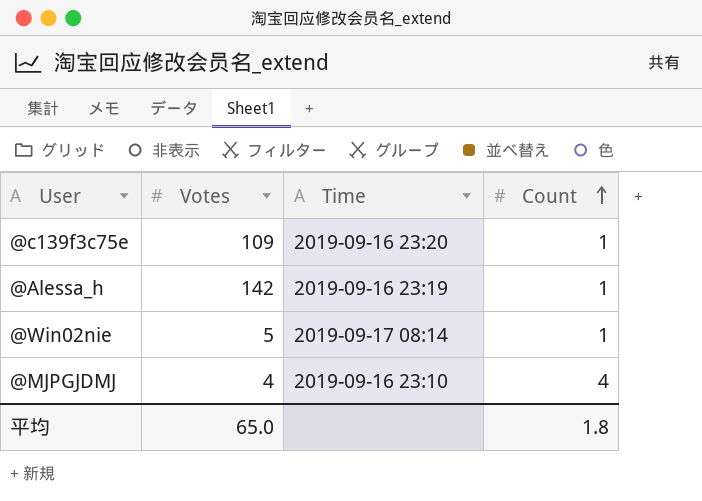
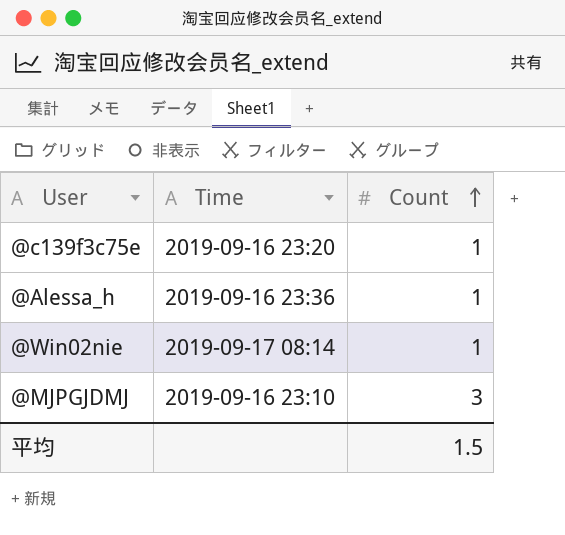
column Votes | position: 2 -> none
@Alessa_h | Time: 2019-09-16 23:19 -> 2019-09-16 23:36
@MJPGJDMJ | Count: 4 -> 3
平均 | Count: 1.8 -> 1.5

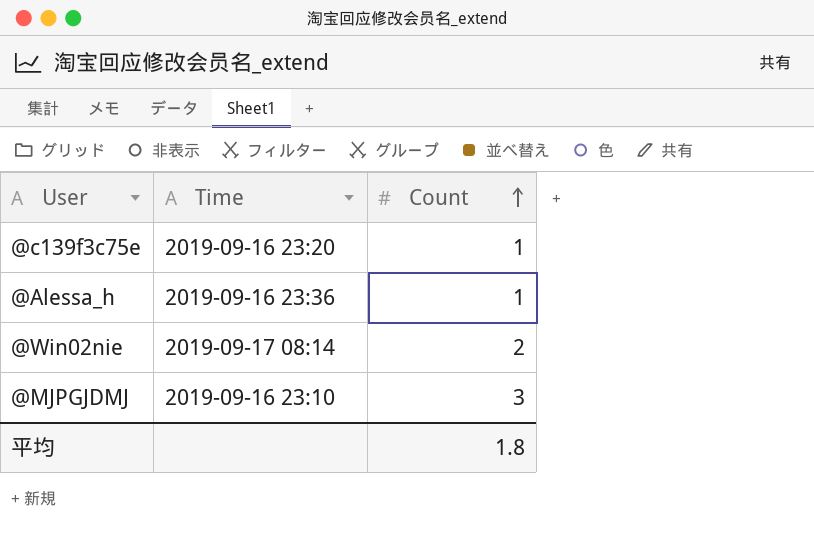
@Win02nie | Count: 1 -> 2
平均 | Count: 1.5 -> 1.8

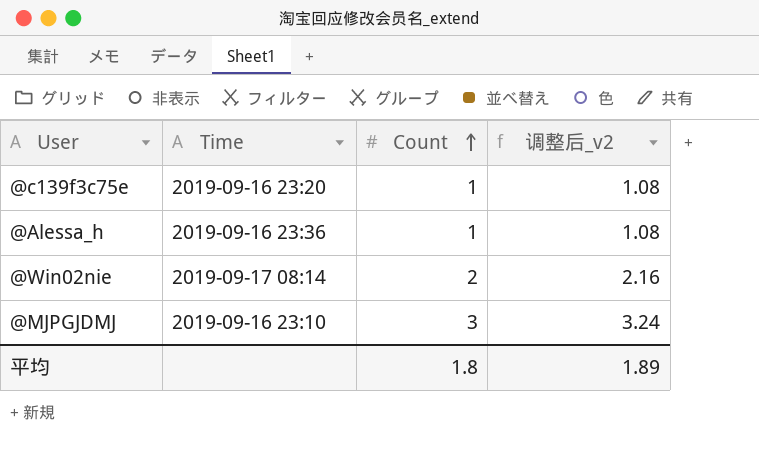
column 调整后_v2 | formula: none -> [Count] * 1.08

